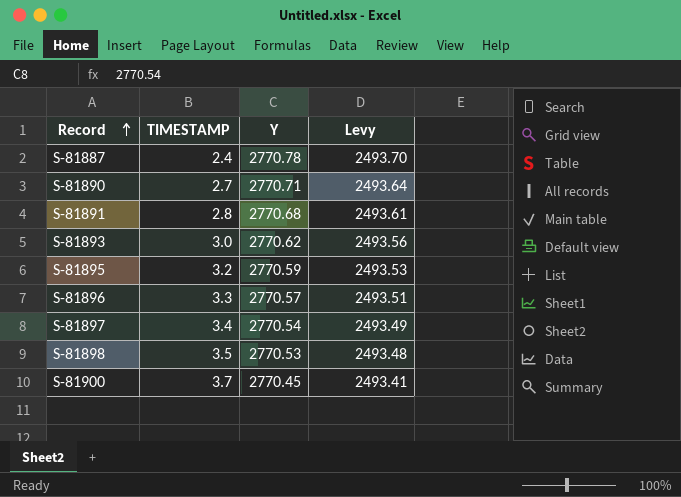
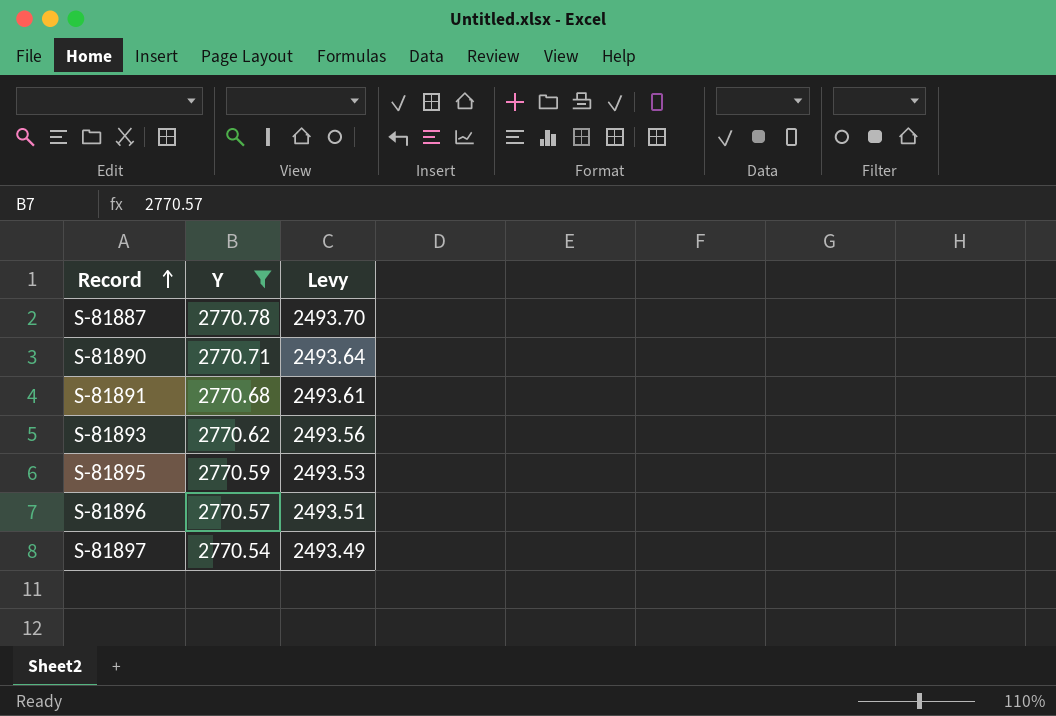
filter: none -> Y >= 2770.54
column TIMESTAMP | position: 2 -> none

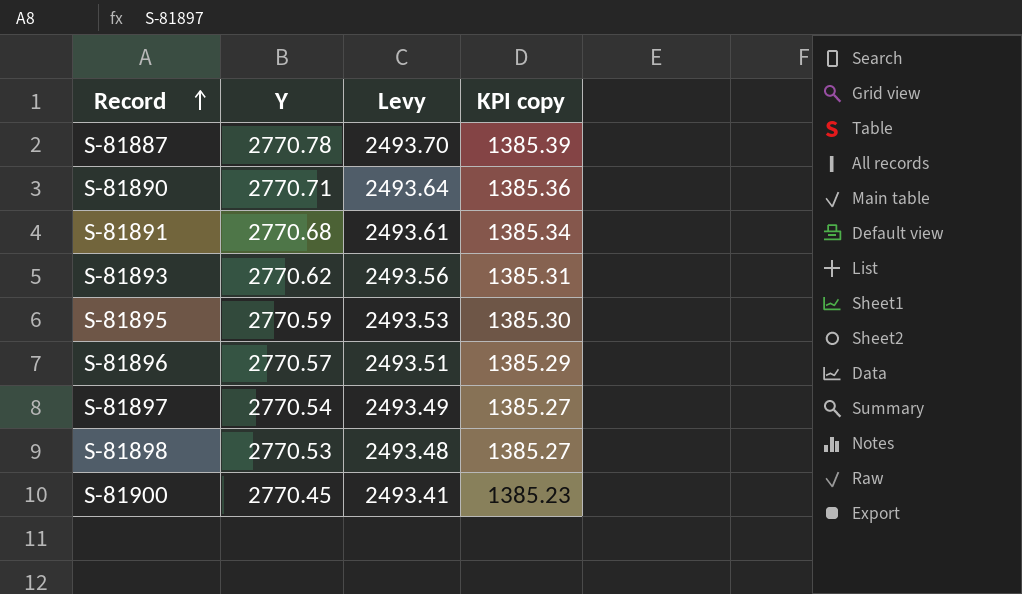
filter: Y >= 2770.54 -> none
column KPI copy | formula: none -> [Y] * 0.5

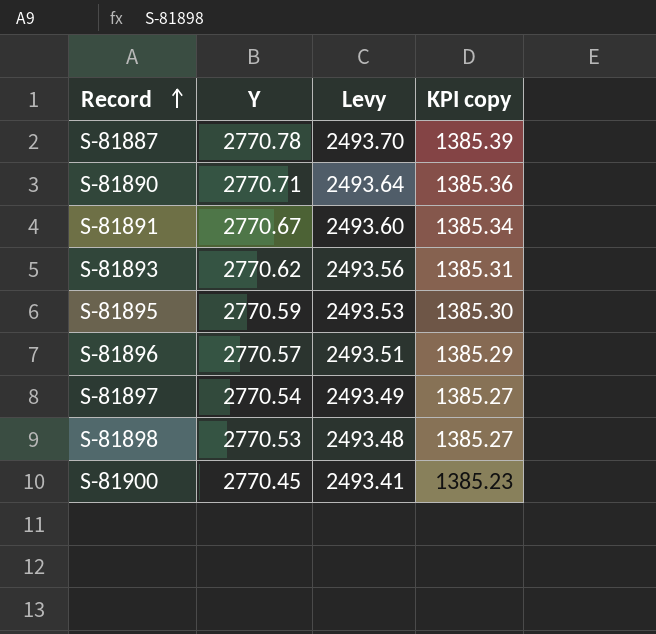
S-81891 | Y: 2770.68 -> 2770.67
S-81891 | Levy: 2493.61 -> 2493.60

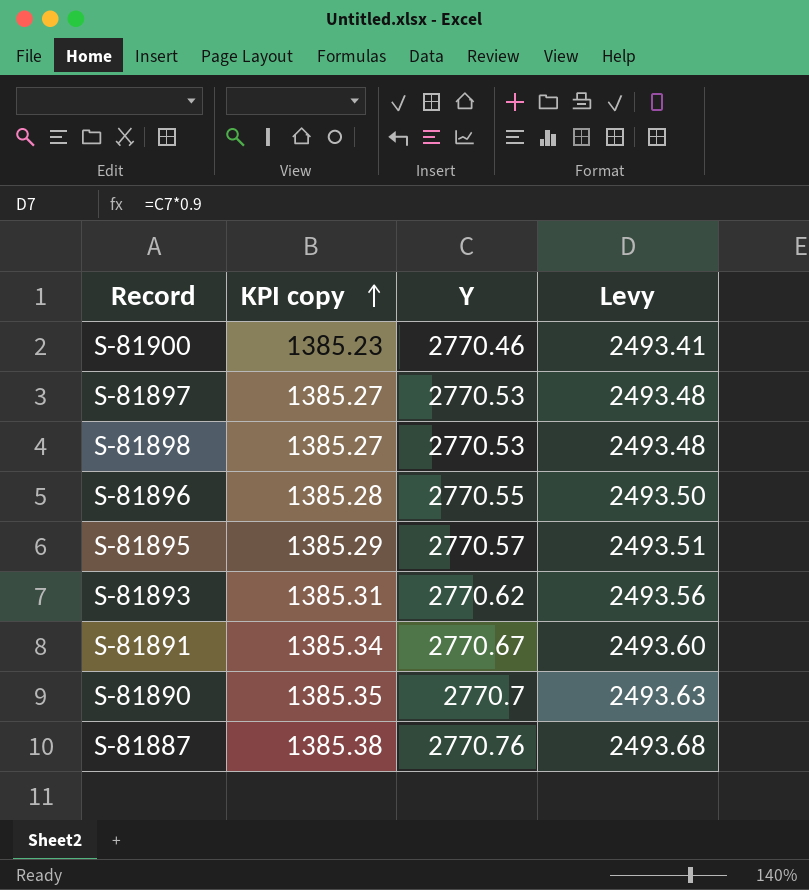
row order: Record ascending -> KPI copy ascending
column KPI copy | position: 4 -> 2
S-81900 | Y: 2770.45 -> 2770.46
S-81897 | Y: 2770.54 -> 2770.53
S-81897 | Levy: 2493.49 -> 2493.48
S-81896 | KPI copy: 1385.29 -> 1385.28
S-81896 | Y: 2770.57 -> 2770.55
S-81896 | Levy: 2493.51 -> 2493.50
S-81895 | KPI copy: 1385.30 -> 1385.29
S-81895 | Y: 2770.59 -> 2770.57
S-81895 | Levy: 2493.53 -> 2493.51
S-81890 | KPI copy: 1385.36 -> 1385.35
S-81890 | Y: 2770.71 -> 2770.7
S-81890 | Levy: 2493.64 -> 2493.63
S-81887 | KPI copy: 1385.39 -> 1385.38
S-81887 | Y: 2770.78 -> 2770.76
S-81887 | Levy: 2493.70 -> 2493.68

